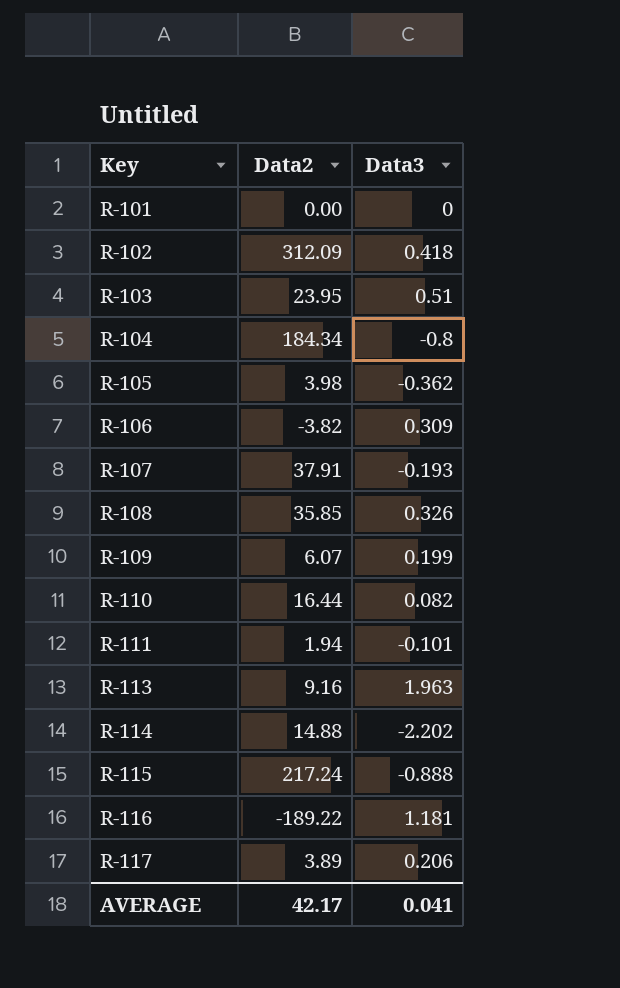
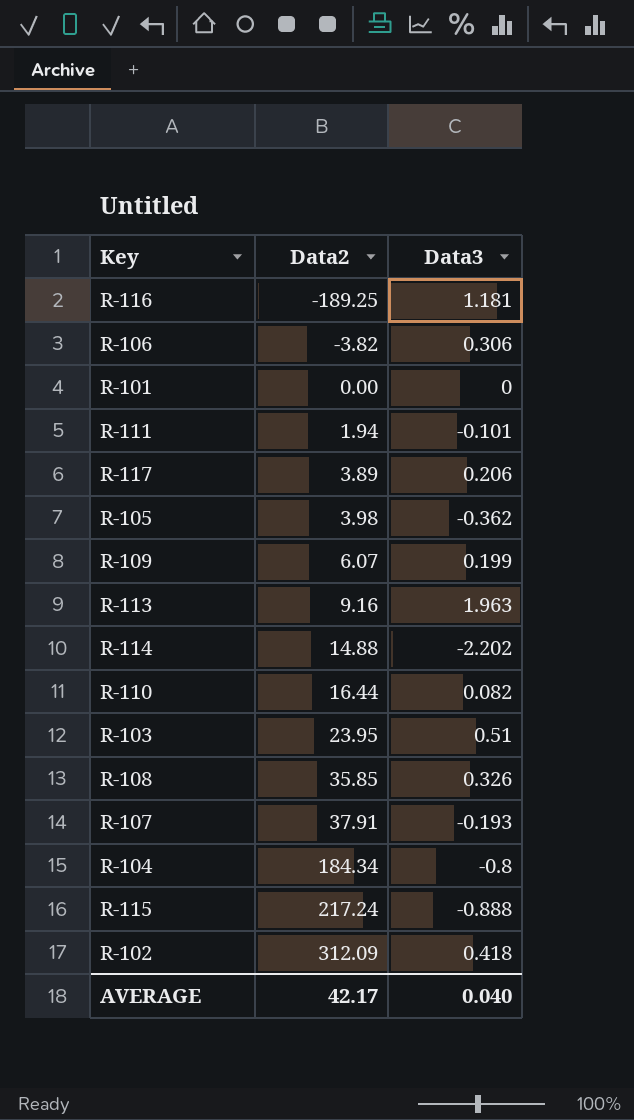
row order: Key ascending -> Data2 ascending
R-116 | Data2: -189.22 -> -189.25
R-106 | Data3: 0.309 -> 0.306
AVERAGE | Data3: 0.041 -> 0.040

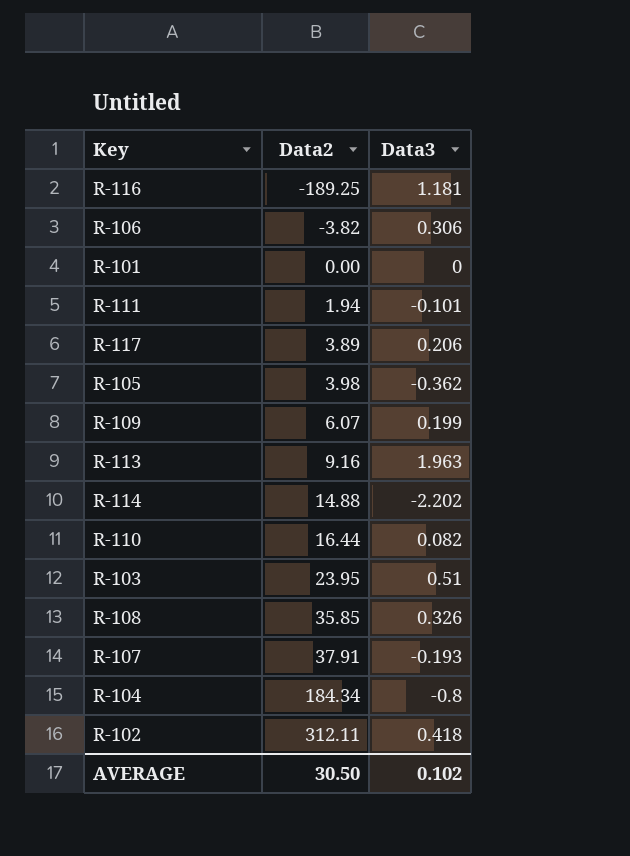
row R-115: 217.24 | -0.888 -> none
R-102 | Data2: 312.09 -> 312.11
AVERAGE | Data2: 42.17 -> 30.50
AVERAGE | Data3: 0.040 -> 0.102

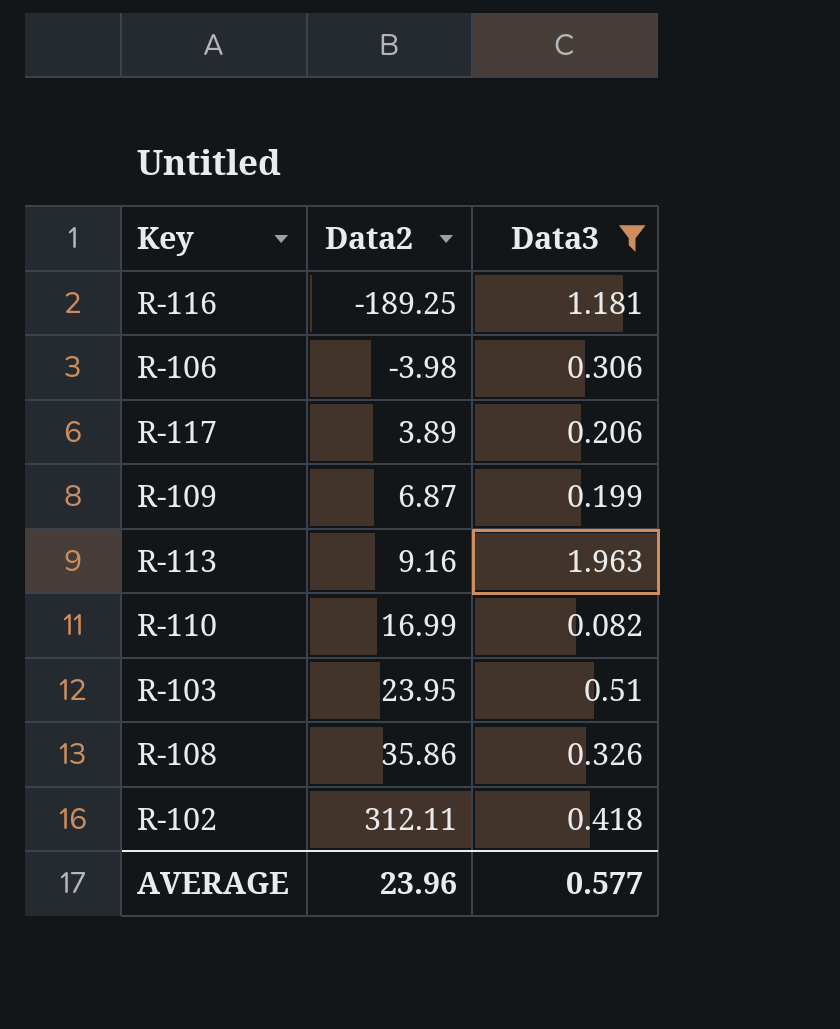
filter: none -> Data3 >= 0.082
R-106 | Data2: -3.82 -> -3.98
R-109 | Data2: 6.07 -> 6.87
R-110 | Data2: 16.44 -> 16.99
R-108 | Data2: 35.85 -> 35.86
AVERAGE | Data2: 30.50 -> 23.96
AVERAGE | Data3: 0.102 -> 0.577

